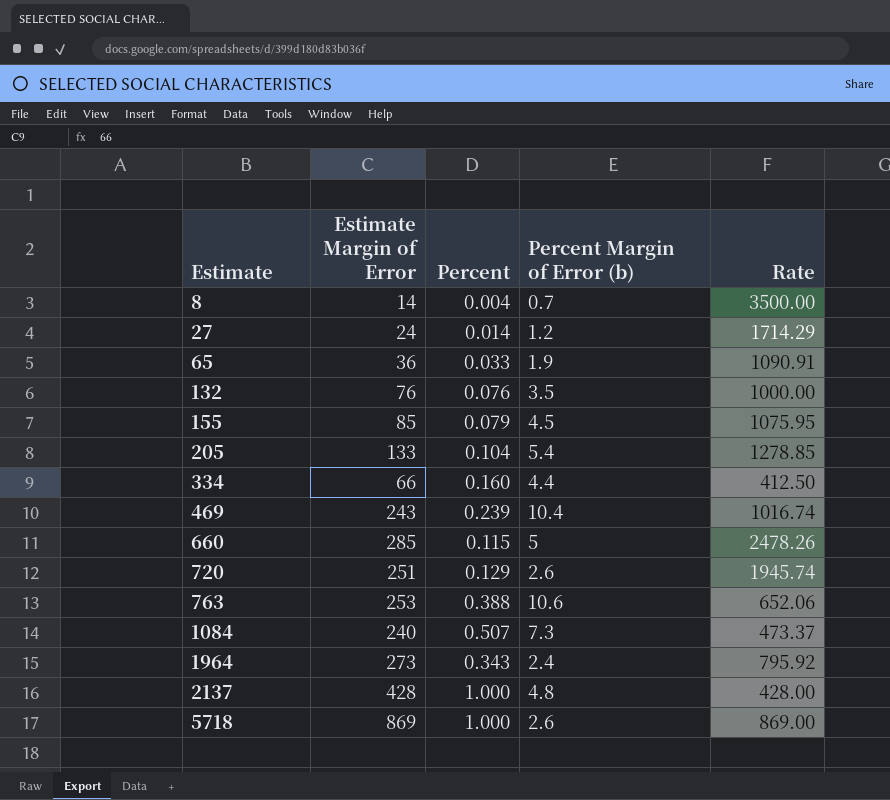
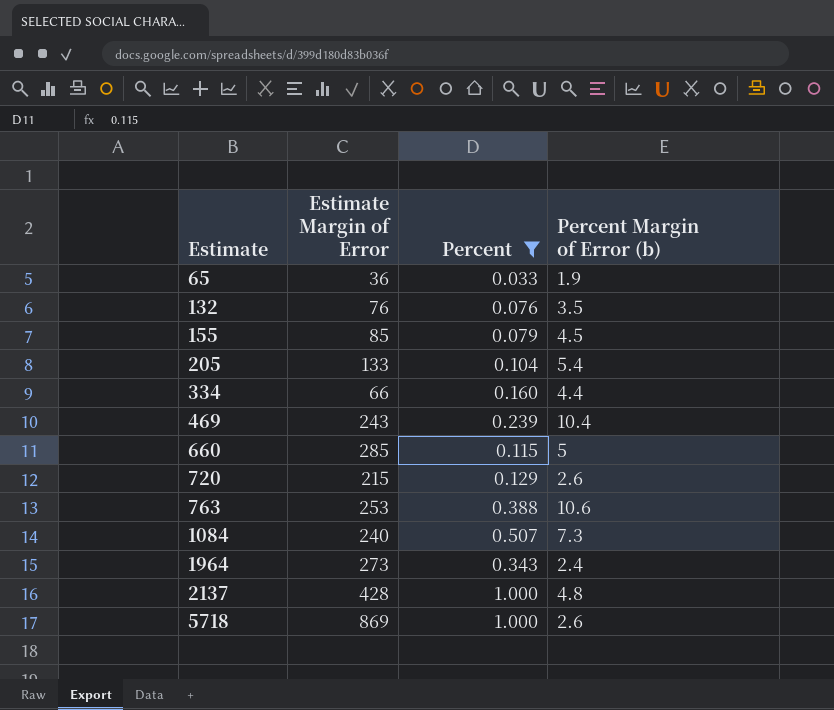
filter: none -> Percent >= 0.033
column Rate | formula: [Estimate Margin of Error] / [Percent] -> none
720 | Estimate Margin of Error: 251 -> 215

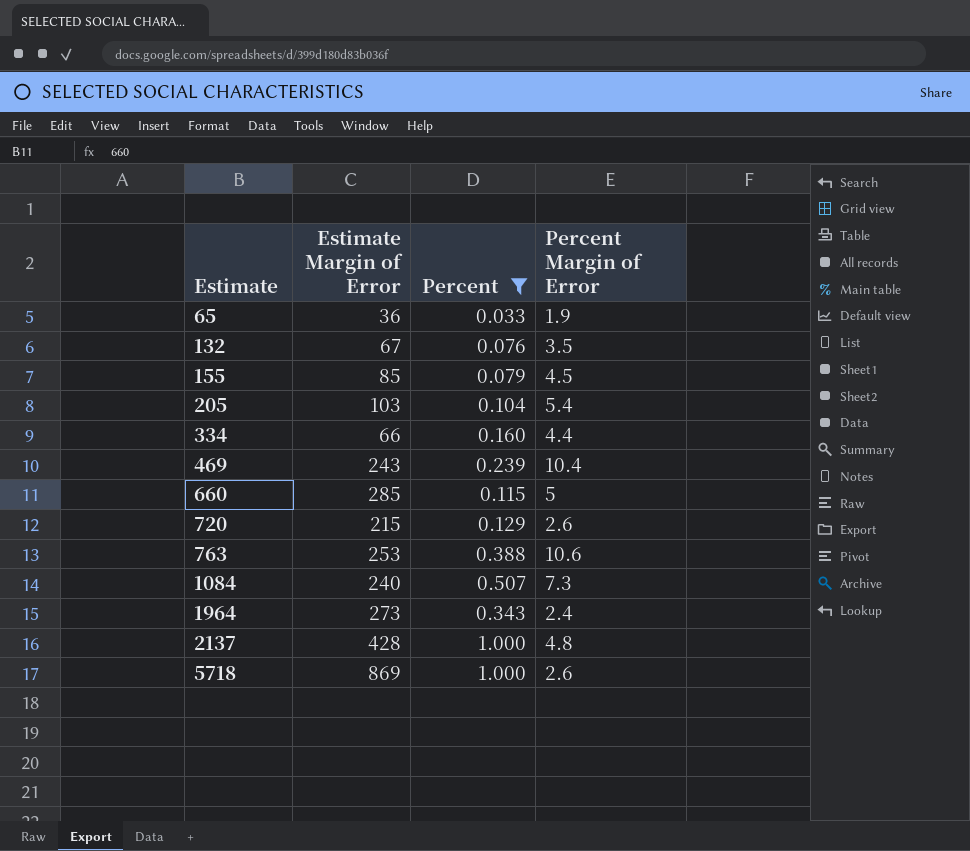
column name: Percent Margin of Error (b) -> Percent Margin of Error
132 | Estimate Margin of Error: 76 -> 67
205 | Estimate Margin of Error: 133 -> 103

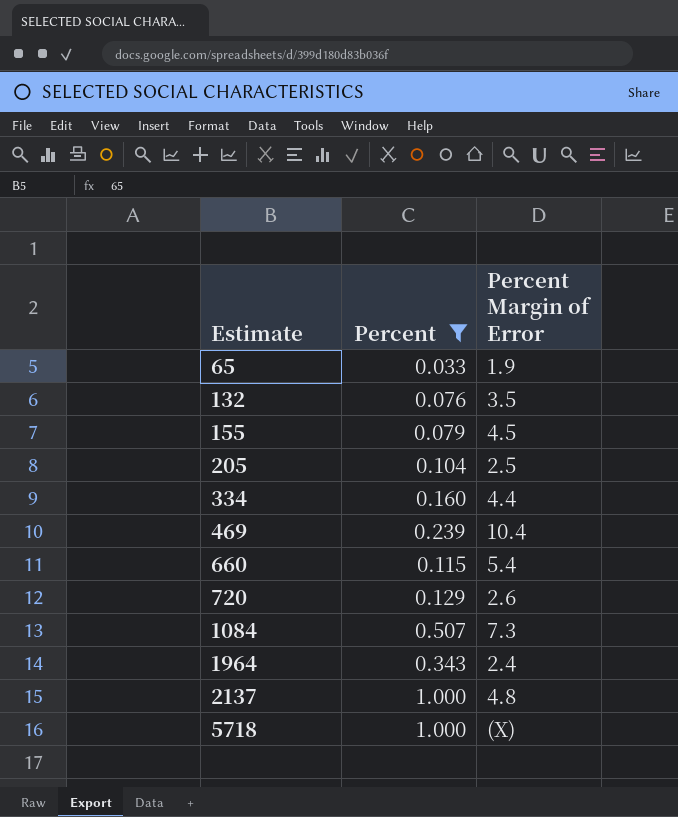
column Estimate Margin of Error | position: 2 -> none
row 763: 253 | 0.388 | 10.6 -> none
205 | Percent Margin of Error: 5.4 -> 2.5
660 | Percent Margin of Error: 5 -> 5.4
5718 | Percent Margin of Error: 2.6 -> (X)

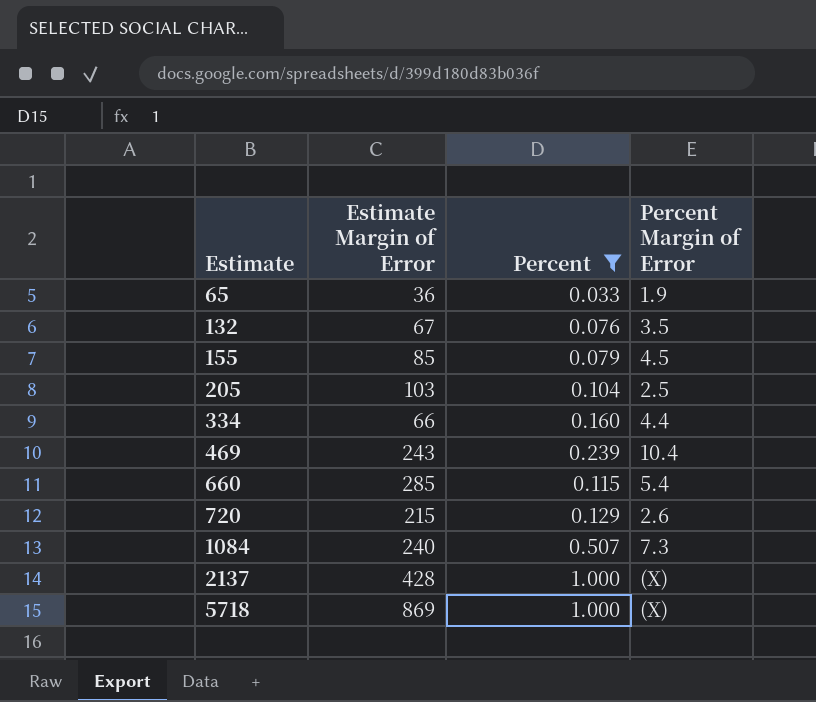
column Estimate Margin of Error | position: none -> 2
row 1964: 0.343 | 2.4 -> none
2137 | Percent Margin of Error: 4.8 -> (X)

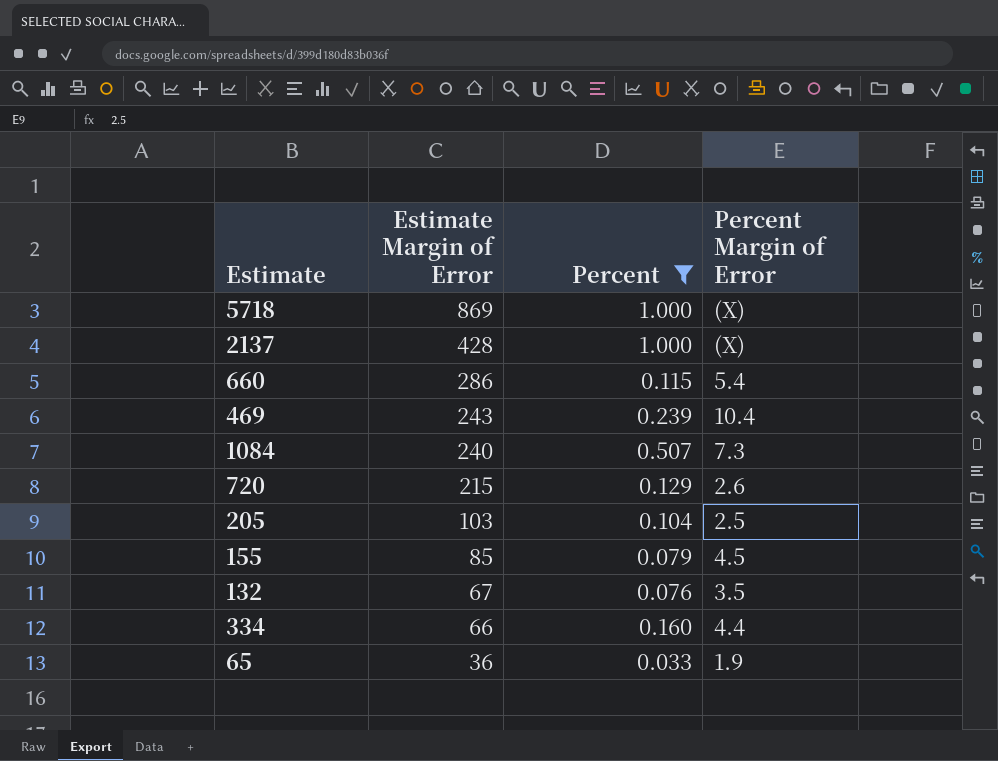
row order: Estimate ascending -> Estimate Margin of Error descending
660 | Estimate Margin of Error: 285 -> 286

